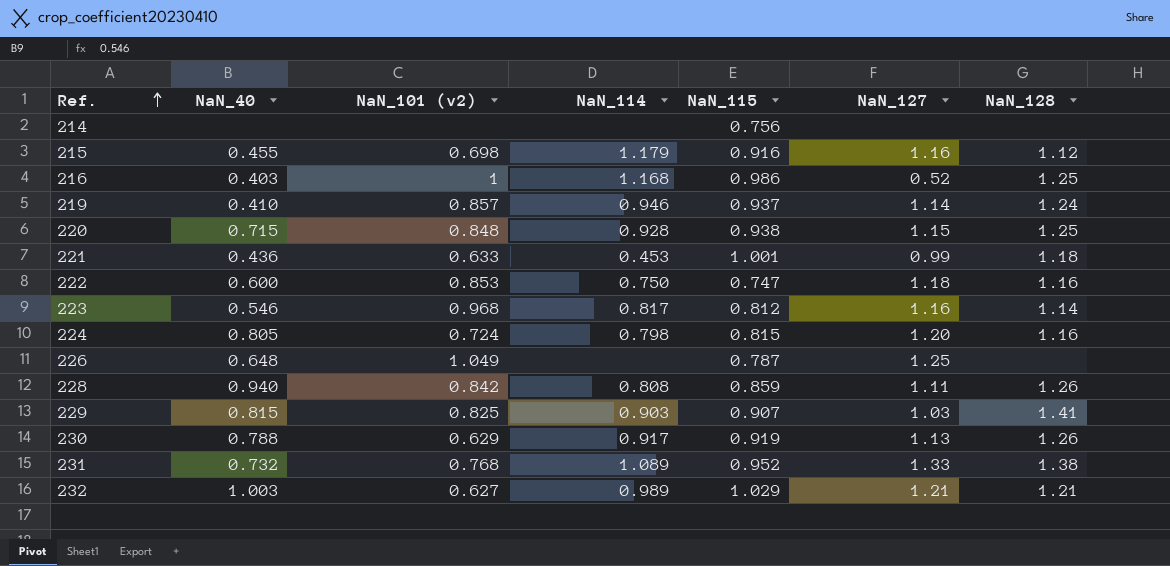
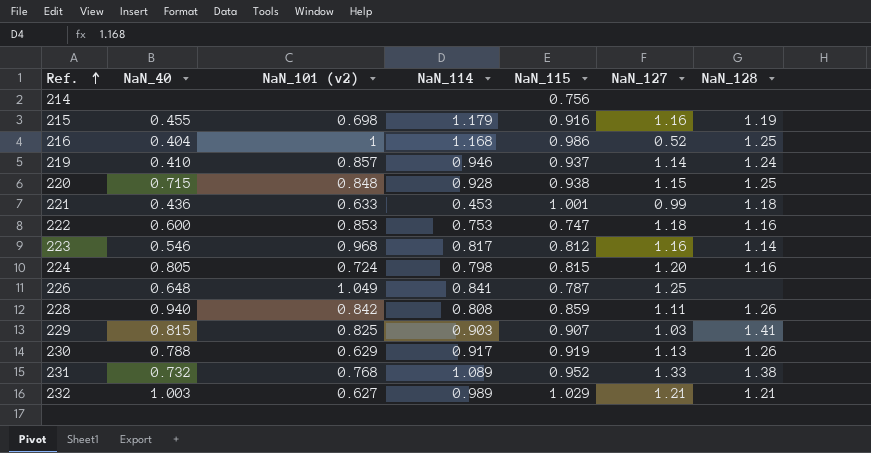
215 | NaN_128: 1.12 -> 1.19
216 | NaN_40: 0.403 -> 0.404
222 | NaN_114: 0.750 -> 0.753
226 | NaN_114: none -> 0.841

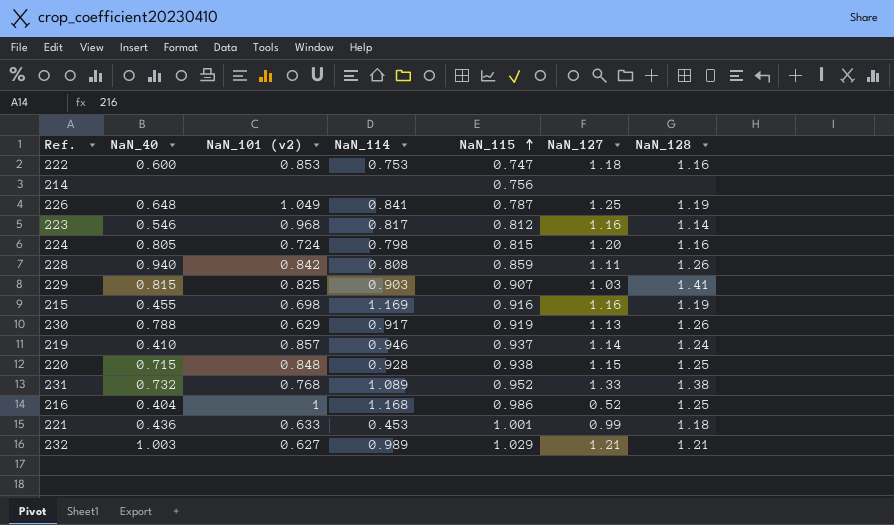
row order: Ref. ascending -> NaN_115 ascending
226 | NaN_128: none -> 1.19
215 | NaN_114: 1.179 -> 1.169

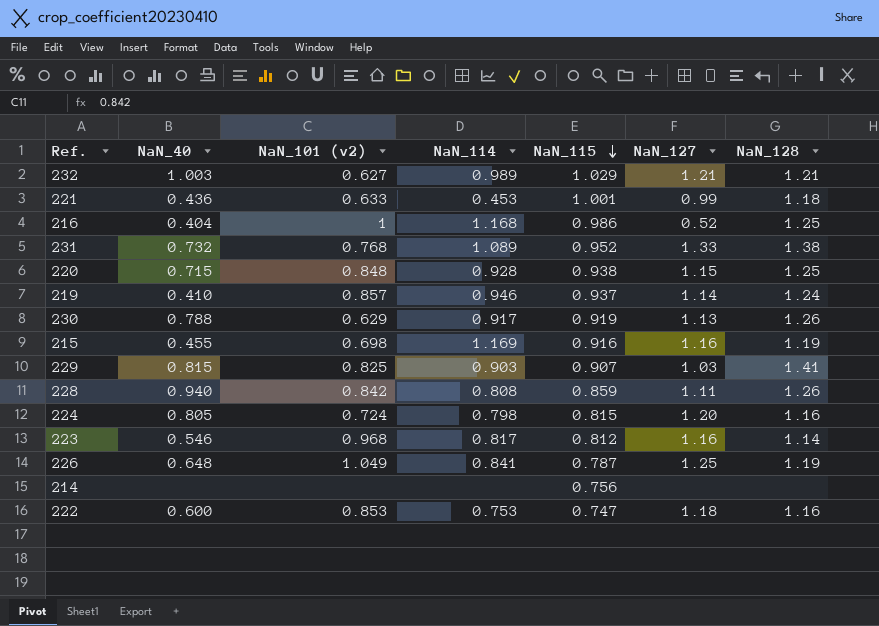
row order: NaN_115 ascending -> NaN_115 descending

